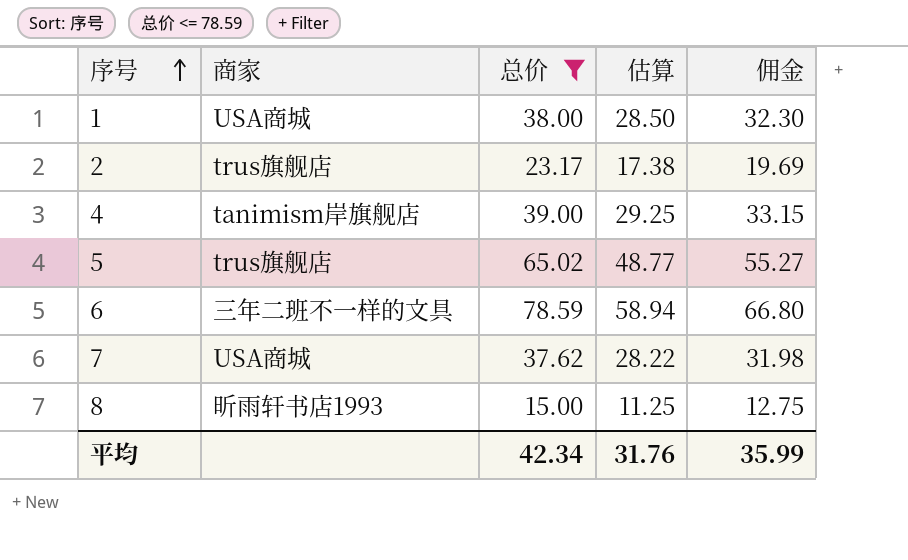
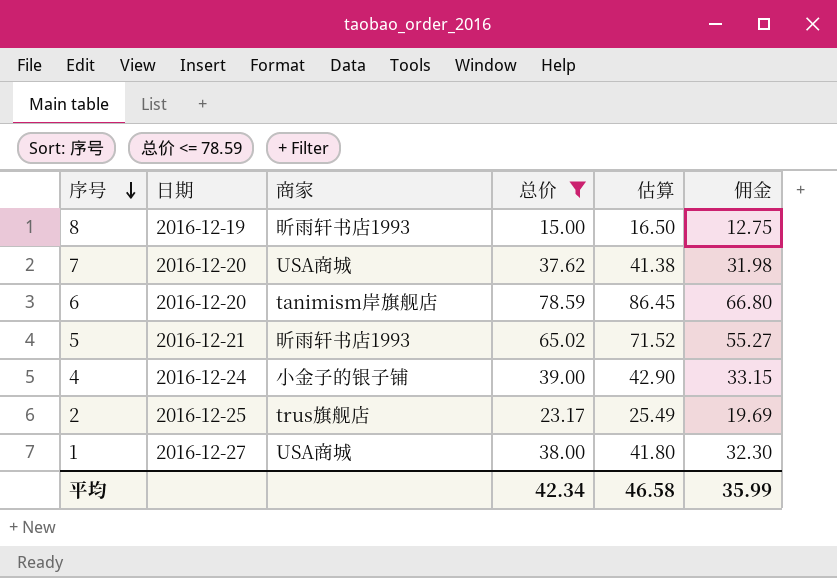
row order: 序号 ascending -> 序号 descending
column 日期 | position: none -> 2
column 估算 | formula: [总价] * 0.75 -> [总价] * 1.1
6 | 商家: 三年二班不一样的文具 -> tanimism岸旗舰店
5 | 商家: trus旗舰店 -> 昕雨轩书店1993
4 | 商家: tanimism岸旗舰店 -> 小金子的银子铺
平均 | 估算: 31.76 -> 46.58

